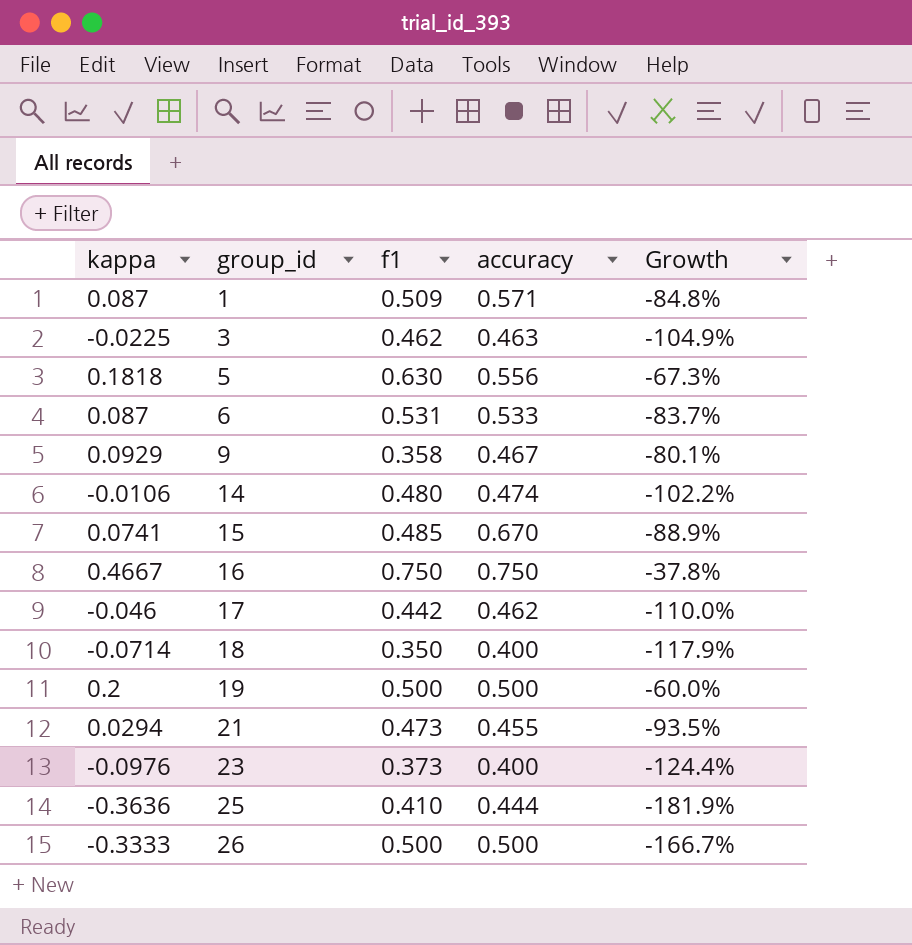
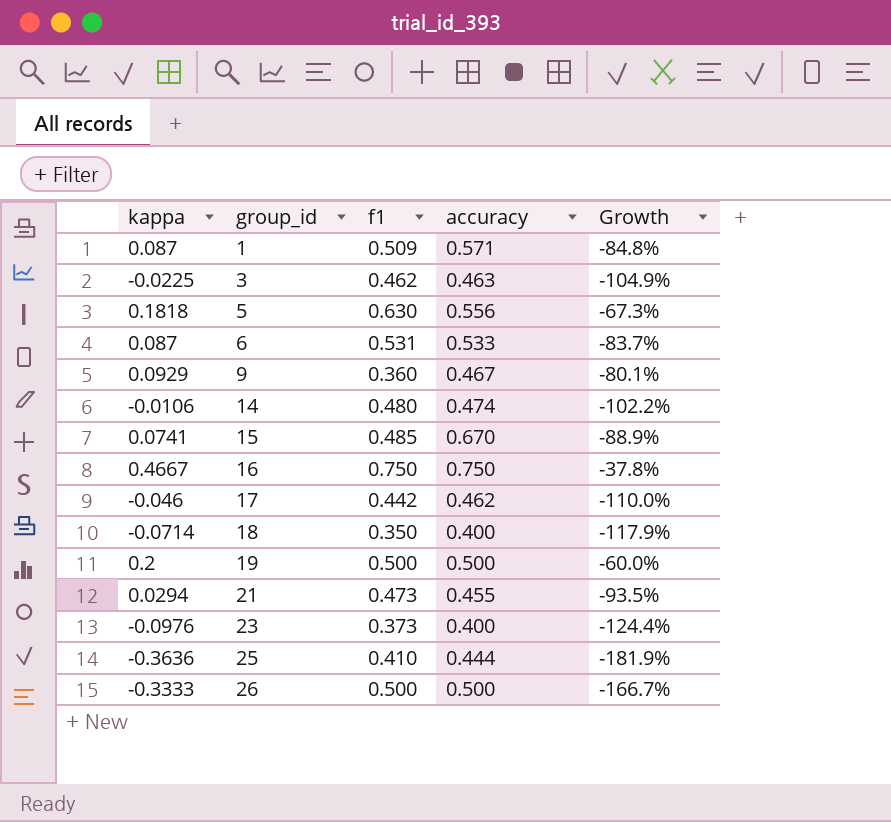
9 | f1: 0.358 -> 0.360

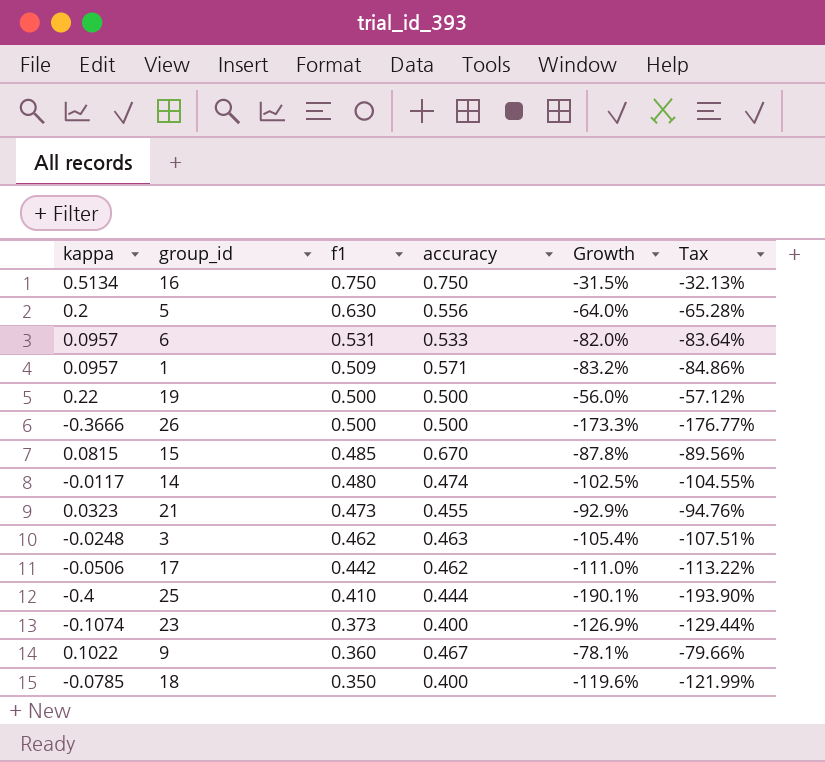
row order: group_id ascending -> f1 descending
column Tax | formula: none -> [Growth] * 1.02
16 | kappa: 0.4667 -> 0.5134
16 | Growth: -37.8% -> -31.5%
5 | kappa: 0.1818 -> 0.2
5 | Growth: -67.3% -> -64.0%
6 | kappa: 0.087 -> 0.0957
6 | Growth: -83.7% -> -82.0%
1 | kappa: 0.087 -> 0.0957
1 | Growth: -84.8% -> -83.2%
19 | kappa: 0.2 -> 0.22
19 | Growth: -60.0% -> -56.0%
26 | kappa: -0.3333 -> -0.3666
26 | Growth: -166.7% -> -173.3%
15 | kappa: 0.0741 -> 0.0815
15 | Growth: -88.9% -> -87.8%
14 | kappa: -0.0106 -> -0.0117
14 | Growth: -102.2% -> -102.5%
21 | kappa: 0.0294 -> 0.0323
21 | Growth: -93.5% -> -92.9%
3 | kappa: -0.0225 -> -0.0248
3 | Growth: -104.9% -> -105.4%
17 | kappa: -0.046 -> -0.0506
17 | Growth: -110.0% -> -111.0%
25 | kappa: -0.3636 -> -0.4
25 | Growth: -181.9% -> -190.1%
23 | kappa: -0.0976 -> -0.1074
23 | Growth: -124.4% -> -126.9%
9 | kappa: 0.0929 -> 0.1022
9 | Growth: -80.1% -> -78.1%
18 | kappa: -0.0714 -> -0.0785
18 | Growth: -117.9% -> -119.6%

